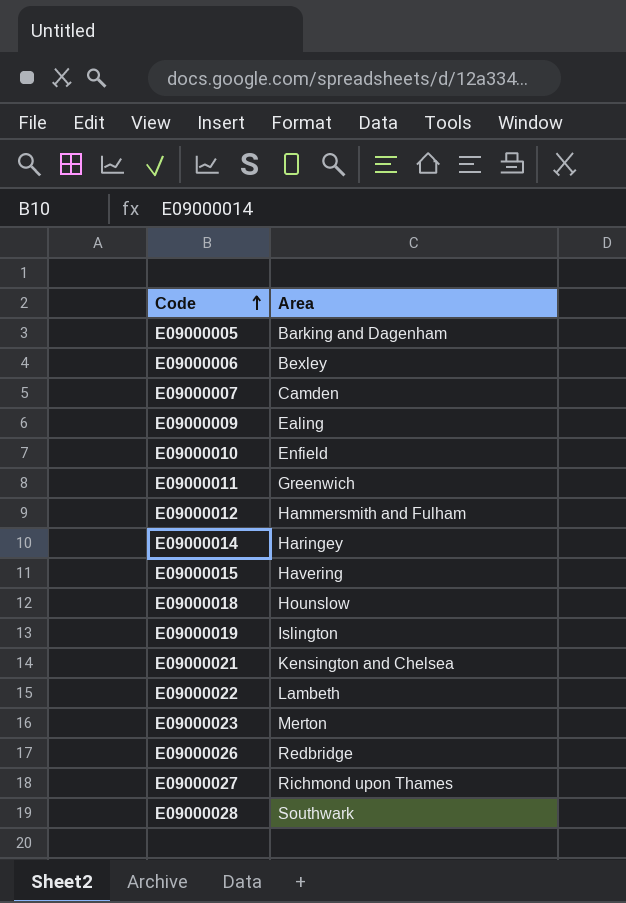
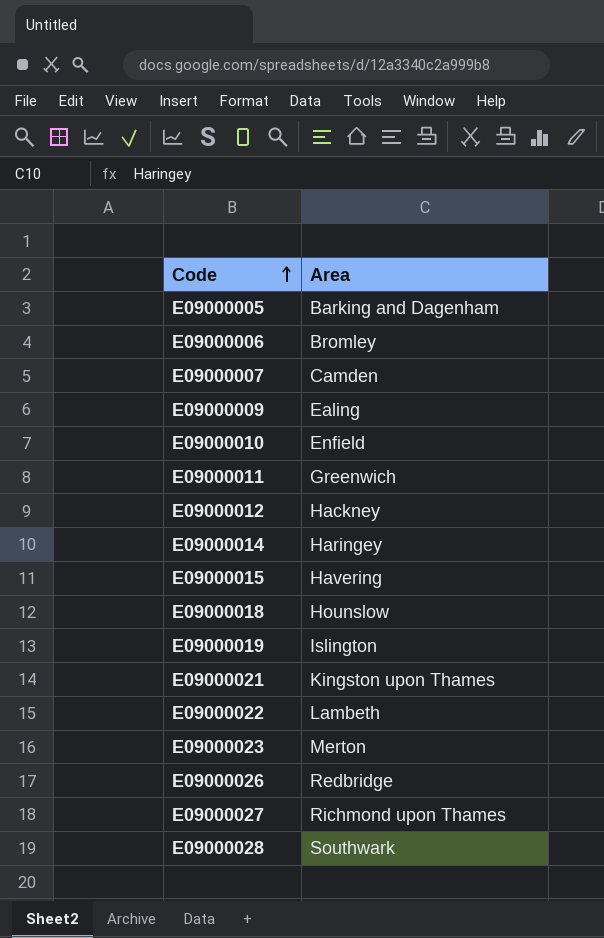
E09000006 | Area: Bexley -> Bromley
E09000012 | Area: Hammersmith and Fulham -> Hackney
E09000021 | Area: Kensington and Chelsea -> Kingston upon Thames

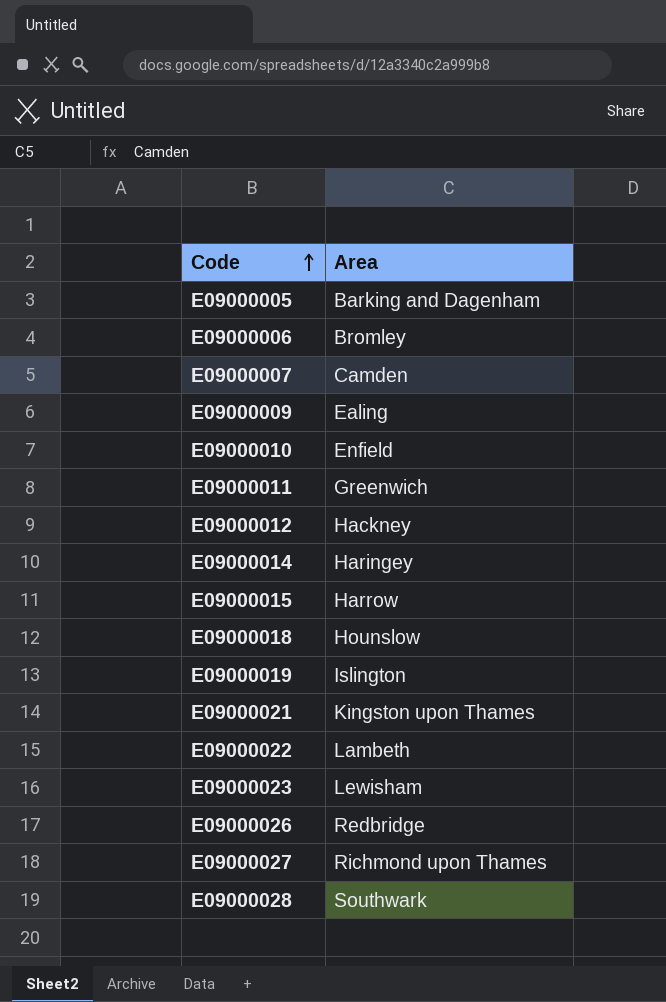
E09000015 | Area: Havering -> Harrow
E09000023 | Area: Merton -> Lewisham

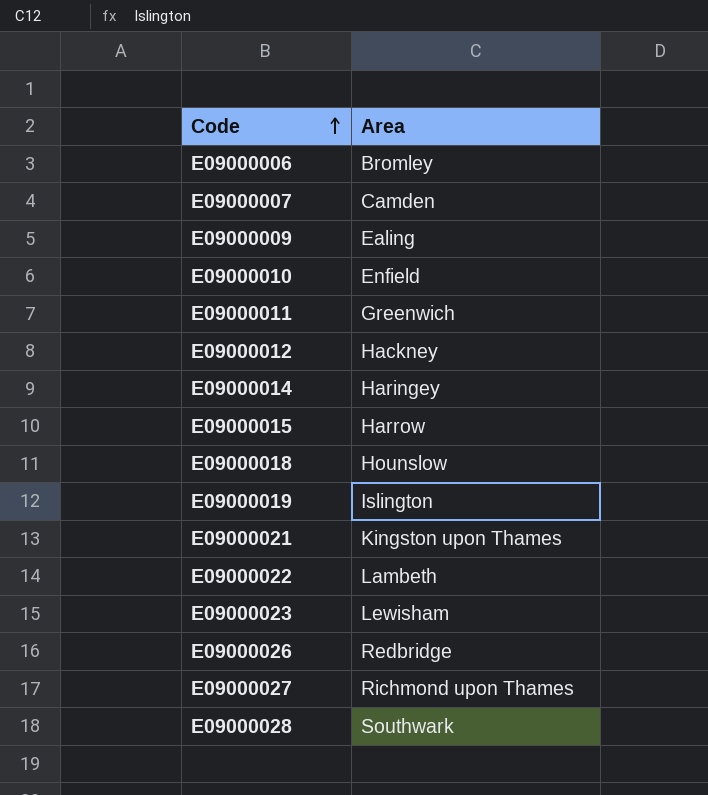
row E09000005: Barking and Dagenham -> none

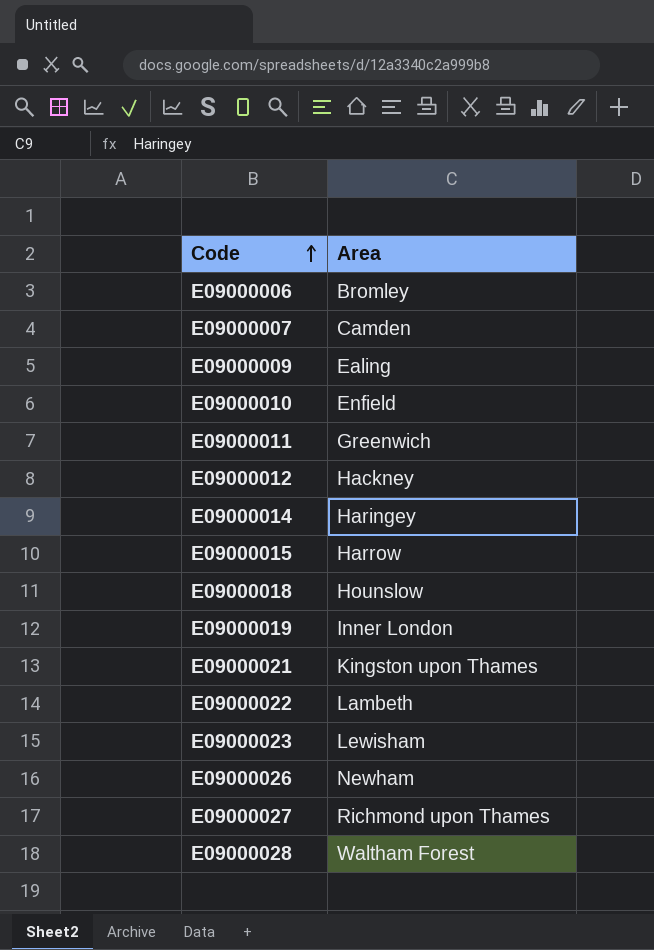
E09000019 | Area: Islington -> Inner London
E09000026 | Area: Redbridge -> Newham
E09000028 | Area: Southwark -> Waltham Forest

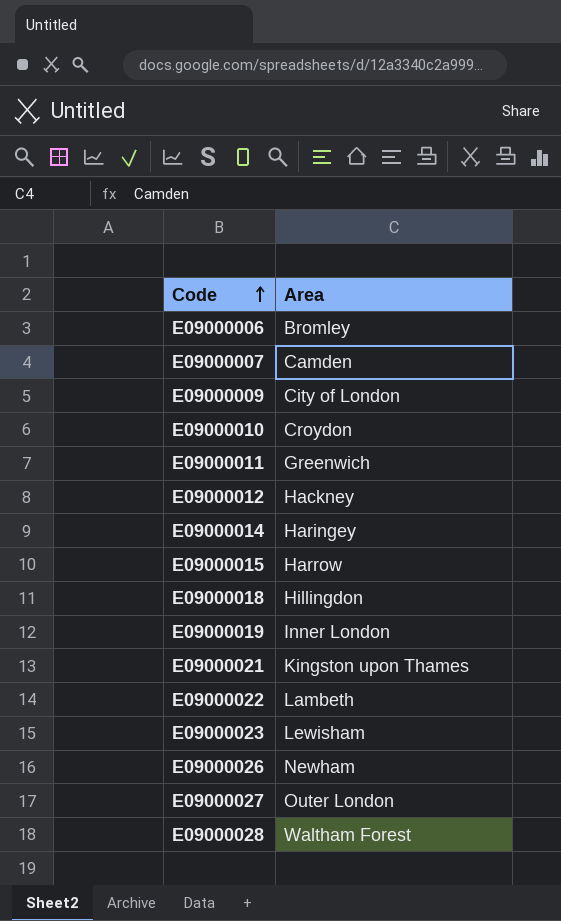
E09000009 | Area: Ealing -> City of London
E09000010 | Area: Enfield -> Croydon
E09000018 | Area: Hounslow -> Hillingdon
E09000027 | Area: Richmond upon Thames -> Outer London

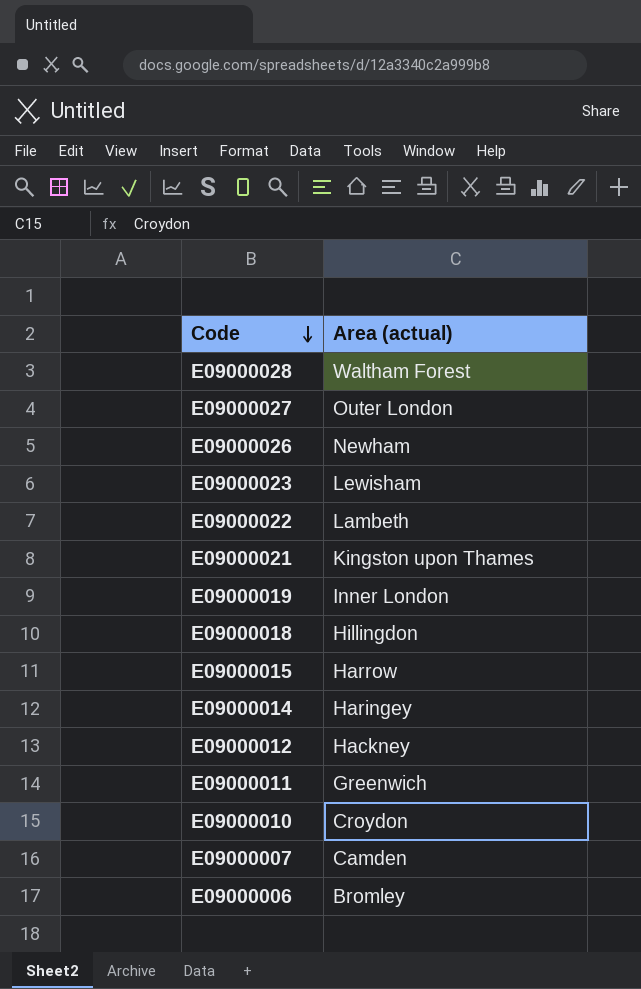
row order: Code ascending -> Code descending
column name: Area -> Area (actual)
row E09000009: City of London -> none

